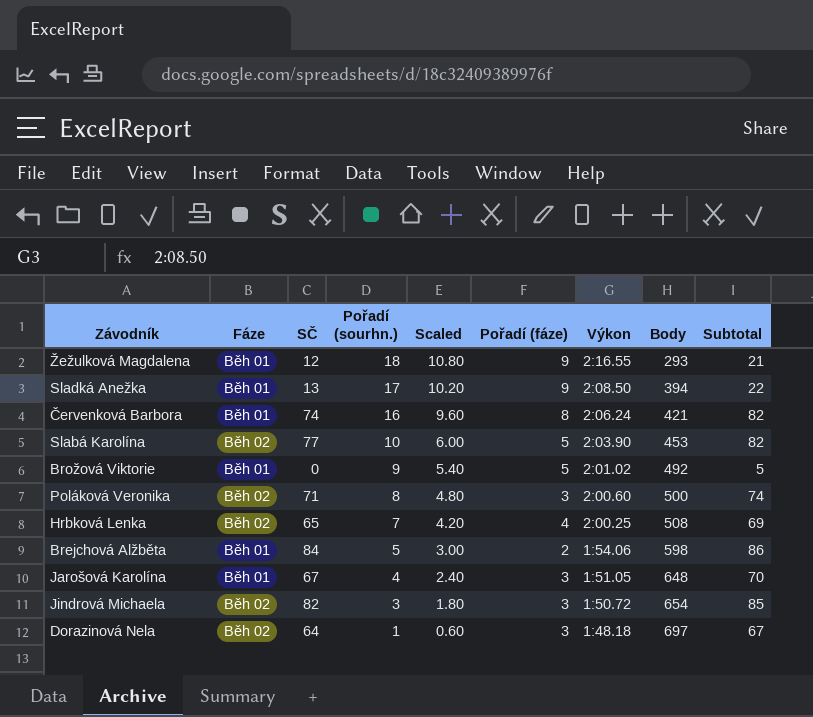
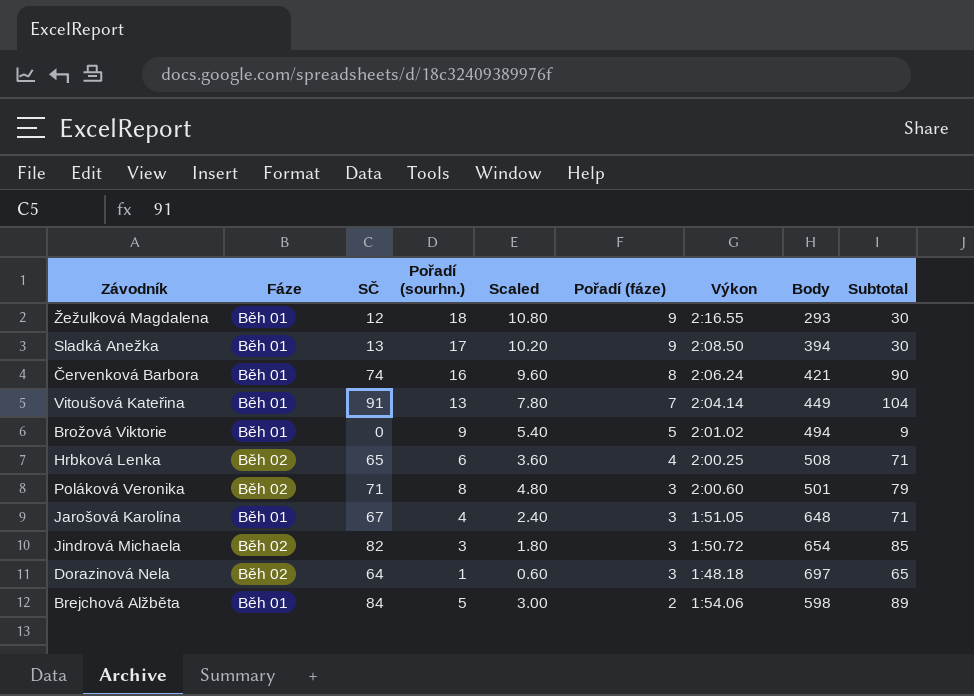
row order: Pořadí (sourhn.) descending -> Pořadí (fáze) descending
column Subtotal | formula: [SČ] + [Pořadí (fáze)] -> [SČ] + [Pořadí (sourhn.)]
row Slabá Karolína: Běh 02 | 77 | 10 | 6.00 | 5 | 2:03.90 | 453 | 82 -> none
row Vitoušová Kateřina: none -> Běh 01 | 91 | 13 | 7.80 | 7 | 2:04.14 | 449 | 104
Brožová Viktorie | Body: 492 -> 494
Hrbková Lenka | Pořadí (sourhn.): 7 -> 6
Hrbková Lenka | Scaled: 4.20 -> 3.60
Poláková Veronika | Body: 500 -> 501

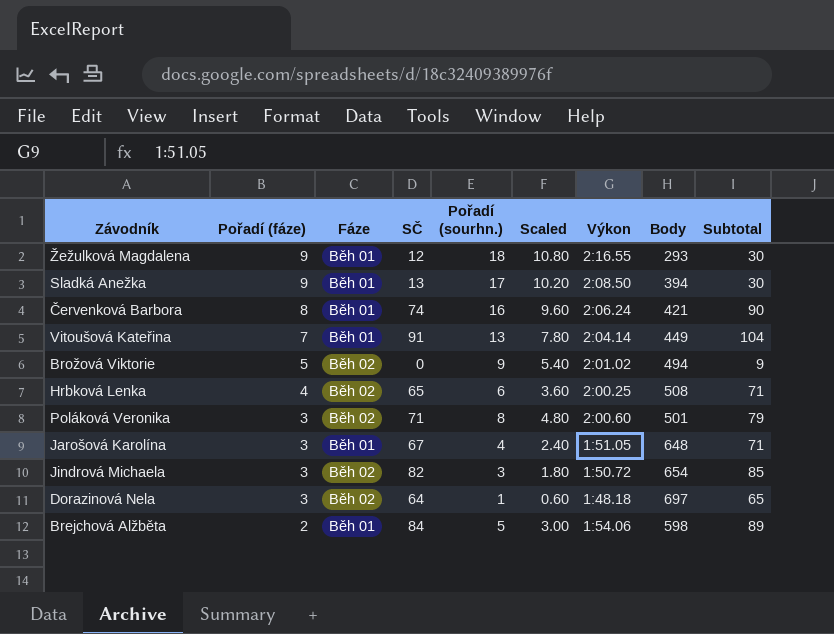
column Pořadí (fáze) | position: 6 -> 2
Brožová Viktorie | Fáze: Běh 01 -> Běh 02

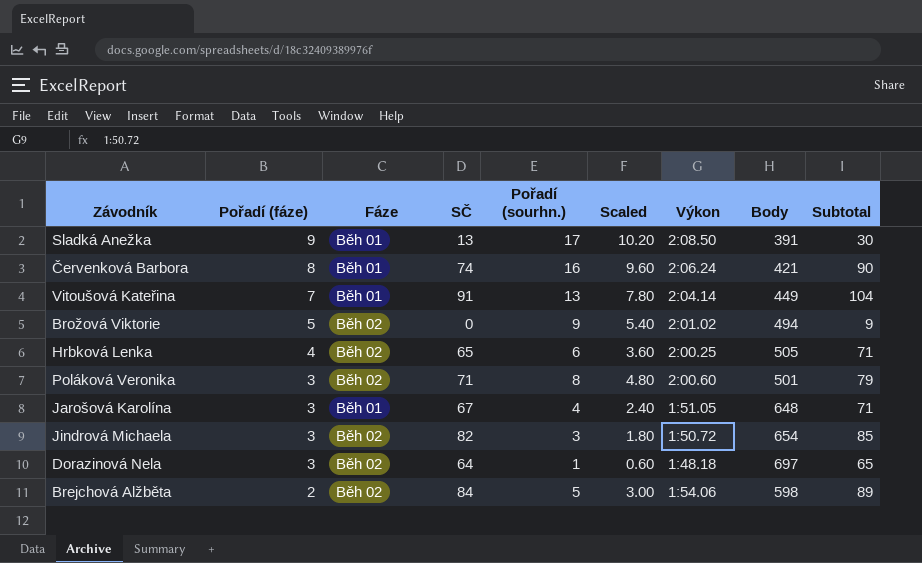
row Žežulková Magdalena: 9 | Běh 01 | 12 | 18 | 10.80 | 2:16.55 | 293 | 30 -> none
Sladká Anežka | Body: 394 -> 391
Hrbková Lenka | Body: 508 -> 505
Brejchová Alžběta | Fáze: Běh 01 -> Běh 02

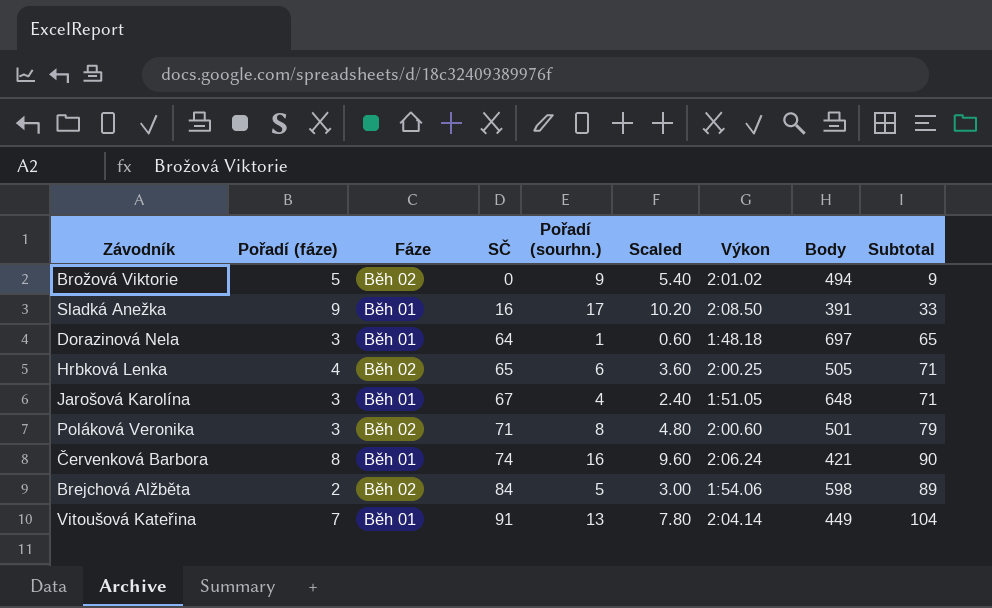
row order: Pořadí (fáze) descending -> SČ ascending
row Jindrová Michaela: 3 | Běh 02 | 82 | 3 | 1.80 | 1:50.72 | 654 | 85 -> none
Sladká Anežka | SČ: 13 -> 16
Sladká Anežka | Subtotal: 30 -> 33
Dorazinová Nela | Fáze: Běh 02 -> Běh 01

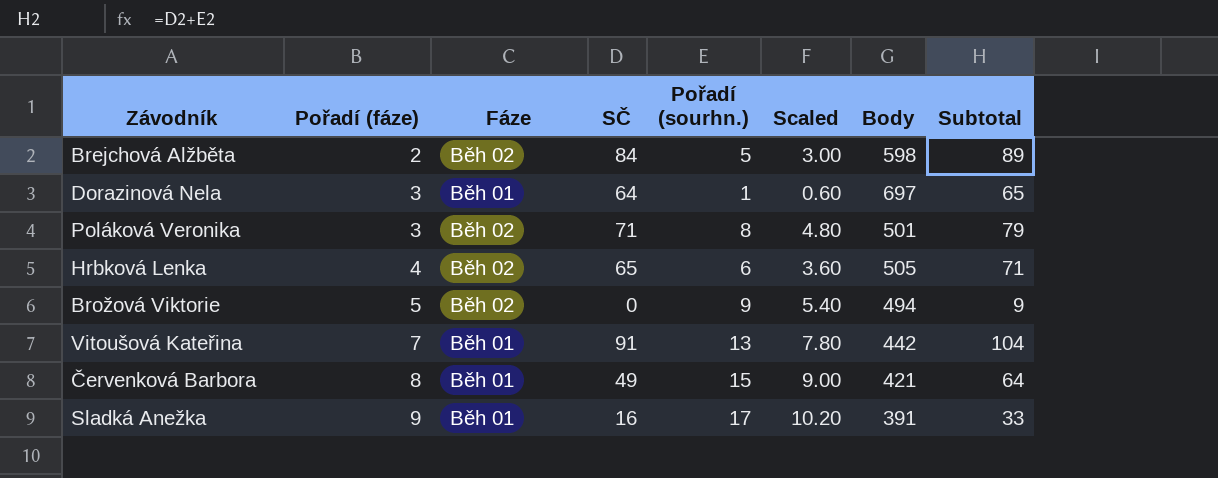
row order: SČ ascending -> Pořadí (fáze) ascending
column Výkon | position: 7 -> none
row Jarošová Karolína: 3 | Běh 01 | 67 | 4 | 2.40 | 1:51.05 | 648 | 71 -> none
Vitoušová Kateřina | Body: 449 -> 442
Červenková Barbora | SČ: 74 -> 49
Červenková Barbora | Pořadí (sourhn.): 16 -> 15
Červenková Barbora | Scaled: 9.60 -> 9.00
Červenková Barbora | Subtotal: 90 -> 64

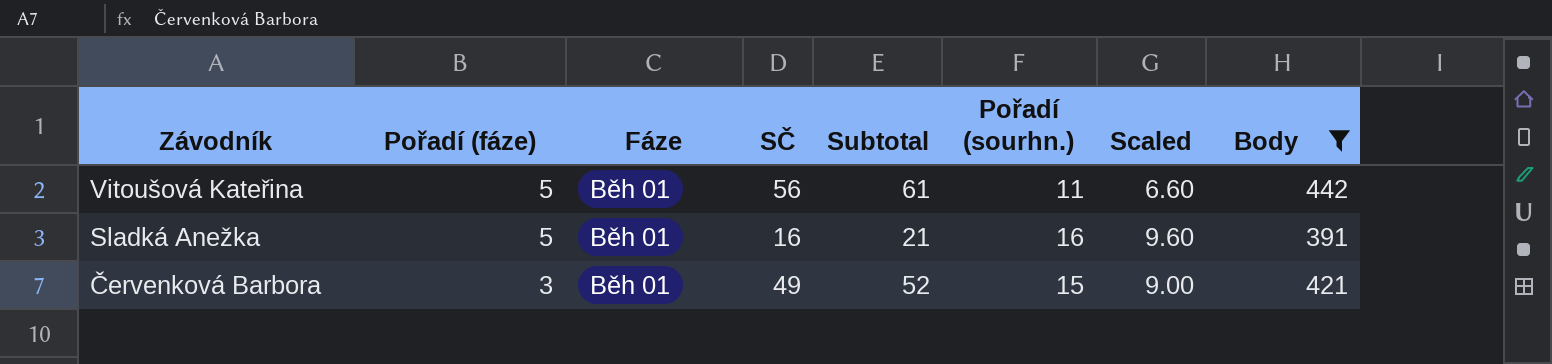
filter: none -> Body <= 442
row order: Pořadí (fáze) ascending -> Závodník descending
column Subtotal | formula: [SČ] + [Pořadí (sourhn.)] -> [Pořadí (fáze)] + [SČ]
column Subtotal | position: 8 -> 5
Vitoušová Kateřina | Pořadí (fáze): 7 -> 5
Vitoušová Kateřina | SČ: 91 -> 56
Vitoušová Kateřina | Pořadí (sourhn.): 13 -> 11
Vitoušová Kateřina | Scaled: 7.80 -> 6.60
Sladká Anežka | Pořadí (fáze): 9 -> 5
Sladká Anežka | Pořadí (sourhn.): 17 -> 16
Sladká Anežka | Scaled: 10.20 -> 9.60
Červenková Barbora | Pořadí (fáze): 8 -> 3

